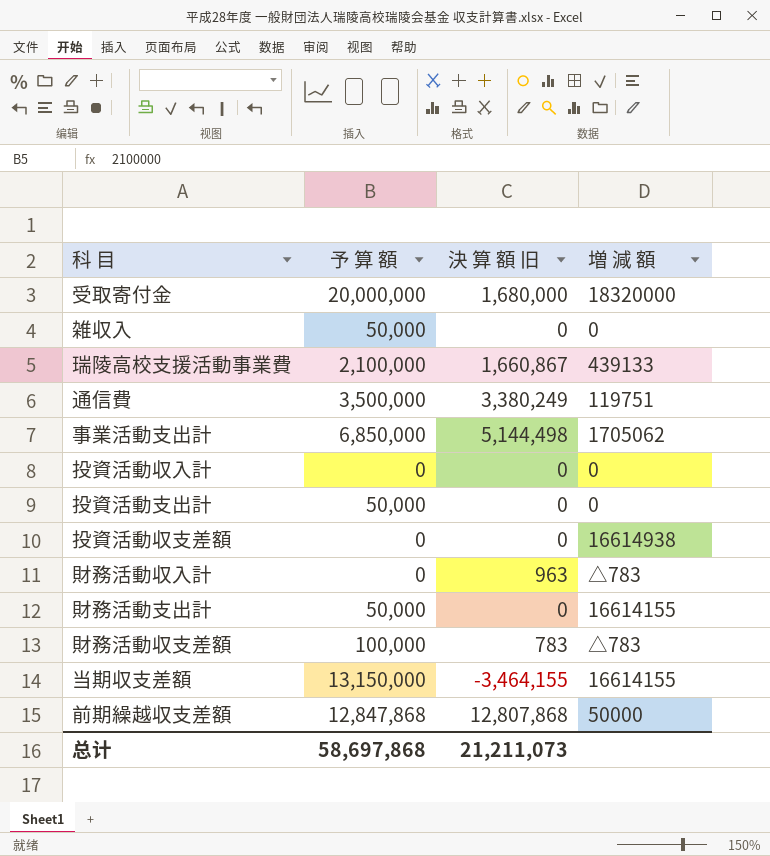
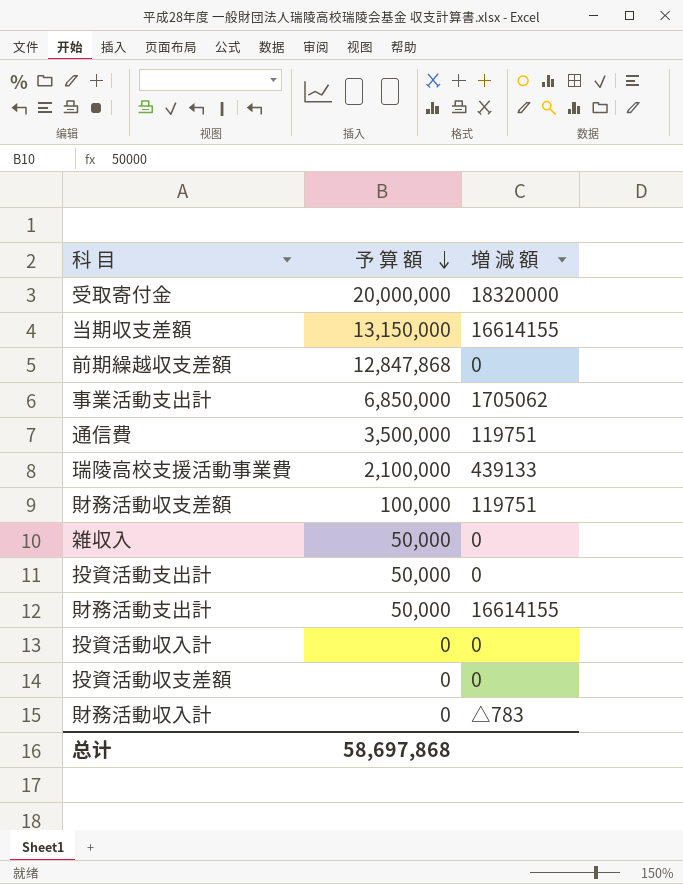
row order: none -> 予 算 額 descending
column 決 算 額 旧 | position: 3 -> none
前期繰越収支差額 | 増 減 額: 50000 -> 0
財務活動収支差額 | 増 減 額: △783 -> 119751
投資活動収支差額 | 増 減 額: 16614938 -> 0

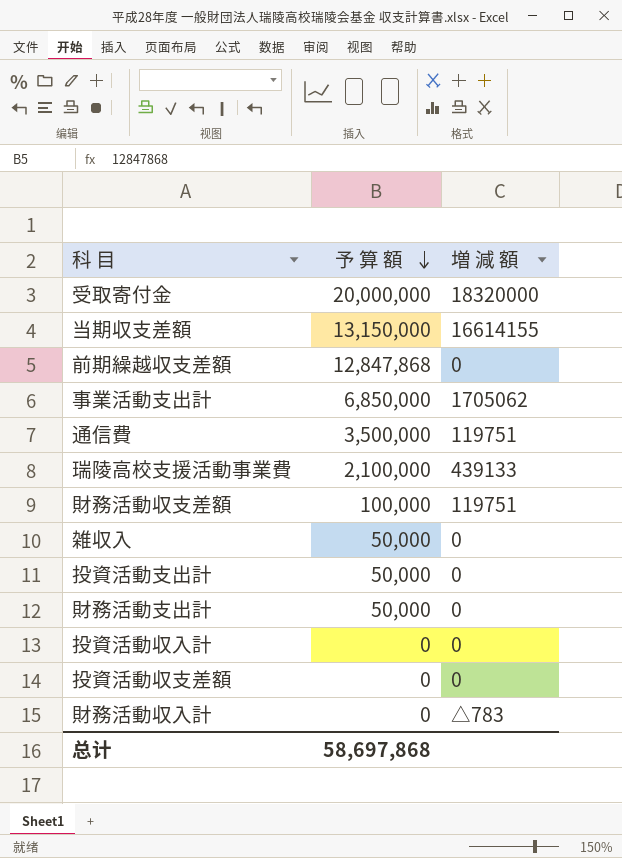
財務活動支出計 | 増 減 額: 16614155 -> 0

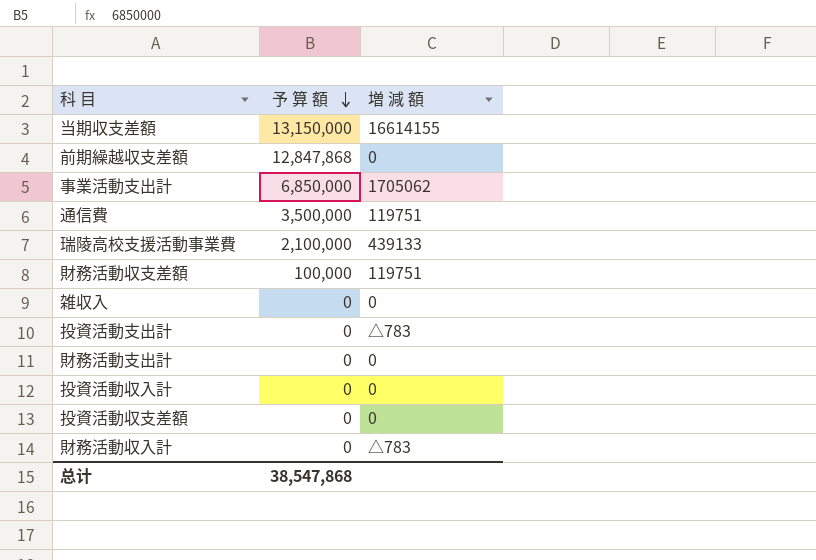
row 受取寄付金: 20,000,000 | 18320000 -> none
雑収入 | 予 算 額: 50,000 -> 0
投資活動支出計 | 予 算 額: 50,000 -> 0
投資活動支出計 | 増 減 額: 0 -> △783
財務活動支出計 | 予 算 額: 50,000 -> 0
总计 | 予 算 額: 58,697,868 -> 38,547,868

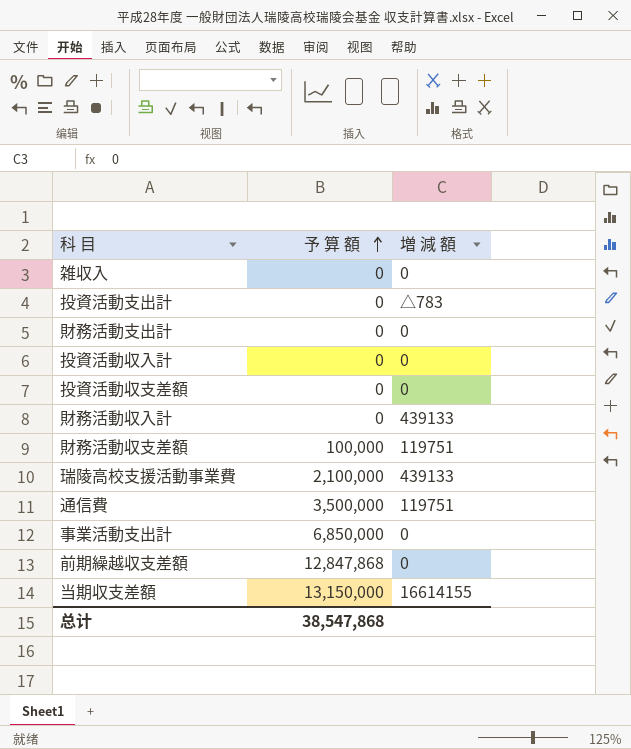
row order: 予 算 額 descending -> 予 算 額 ascending
財務活動収入計 | 増 減 額: △783 -> 439133
事業活動支出計 | 増 減 額: 1705062 -> 0

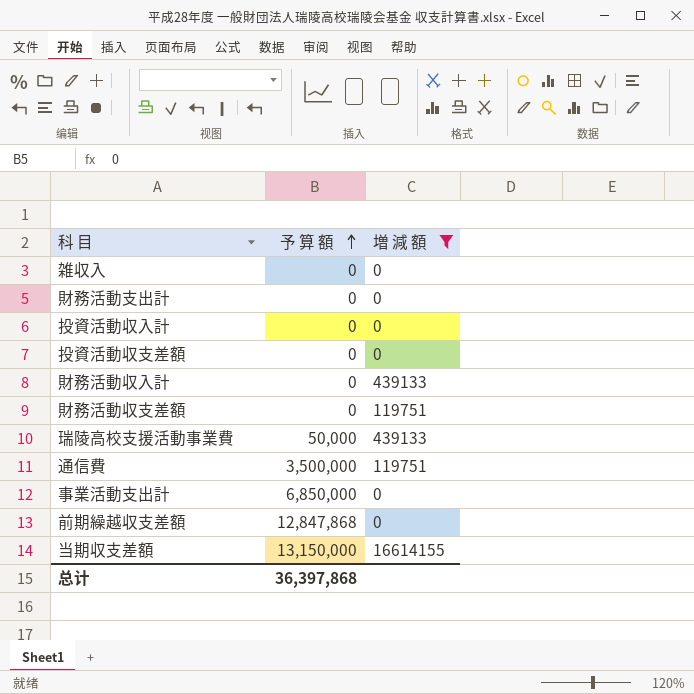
filter: none -> 増 減 額 != △783
財務活動収支差額 | 予 算 額: 100,000 -> 0
瑞陵高校支援活動事業費 | 予 算 額: 2,100,000 -> 50,000
总计 | 予 算 額: 38,547,868 -> 36,397,868

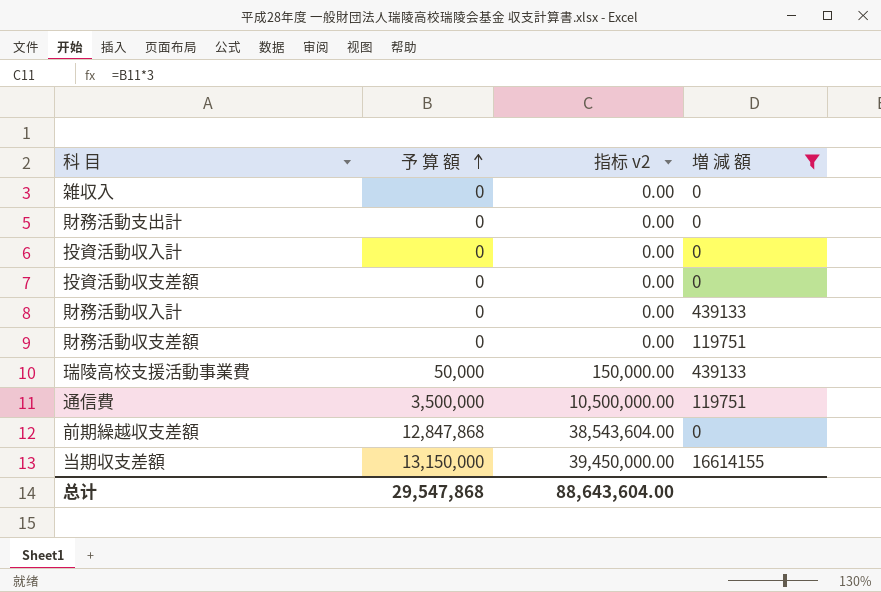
column 指标 v2 | formula: none -> [予 算 額] * 3
row 事業活動支出計: 6,850,000 | 0 -> none
总计 | 予 算 額: 36,397,868 -> 29,547,868

